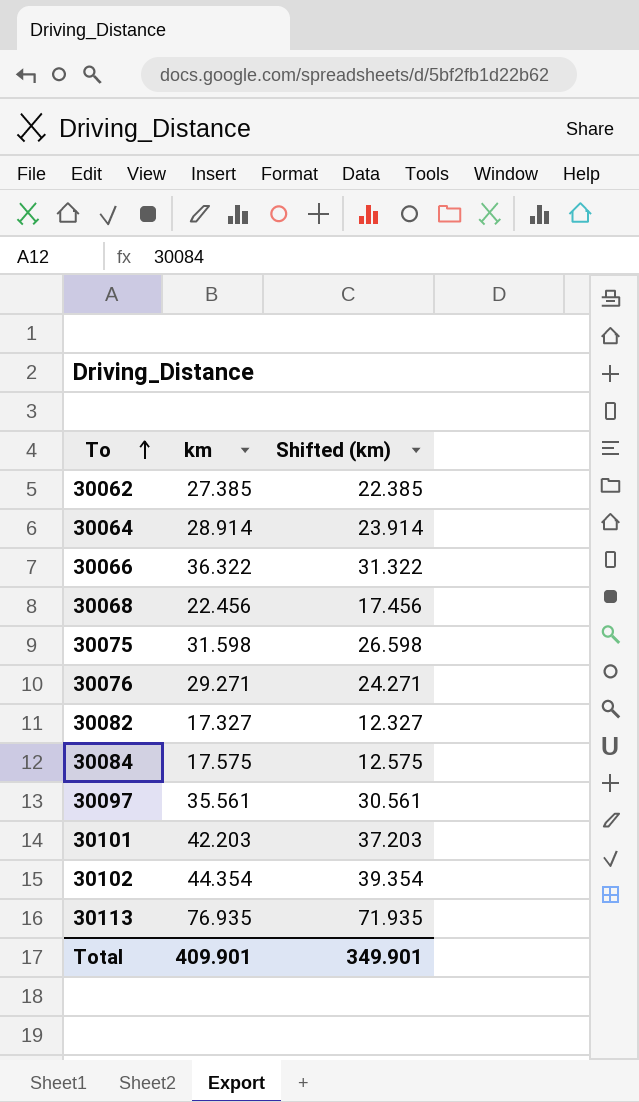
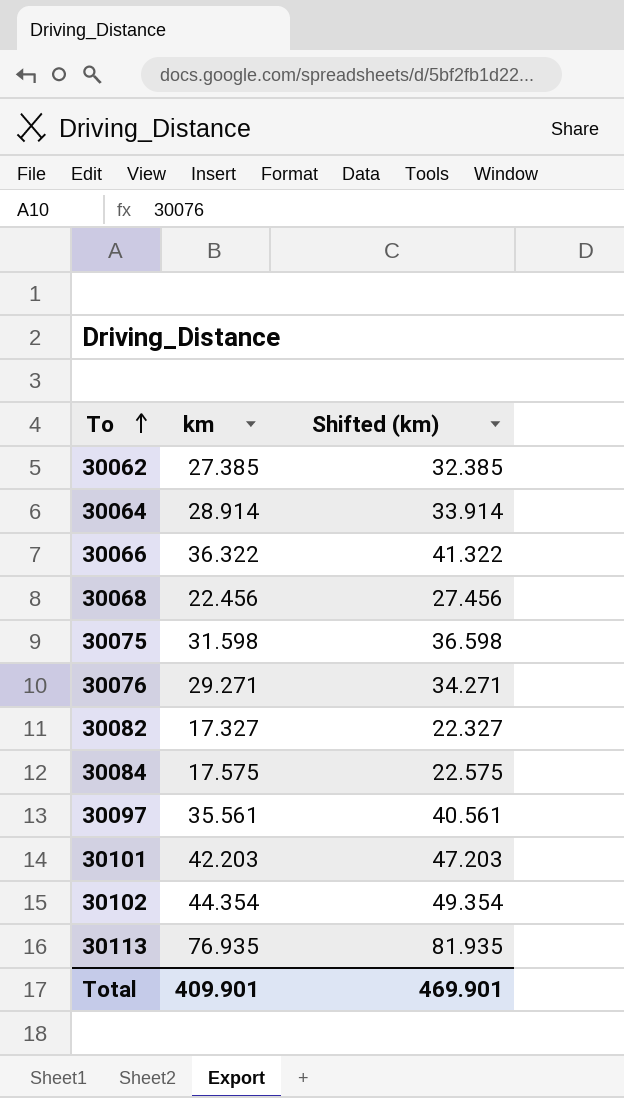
column Shifted (km) | formula: [km] - 5 -> [km] + 5
Total | Shifted (km): 349.901 -> 469.901

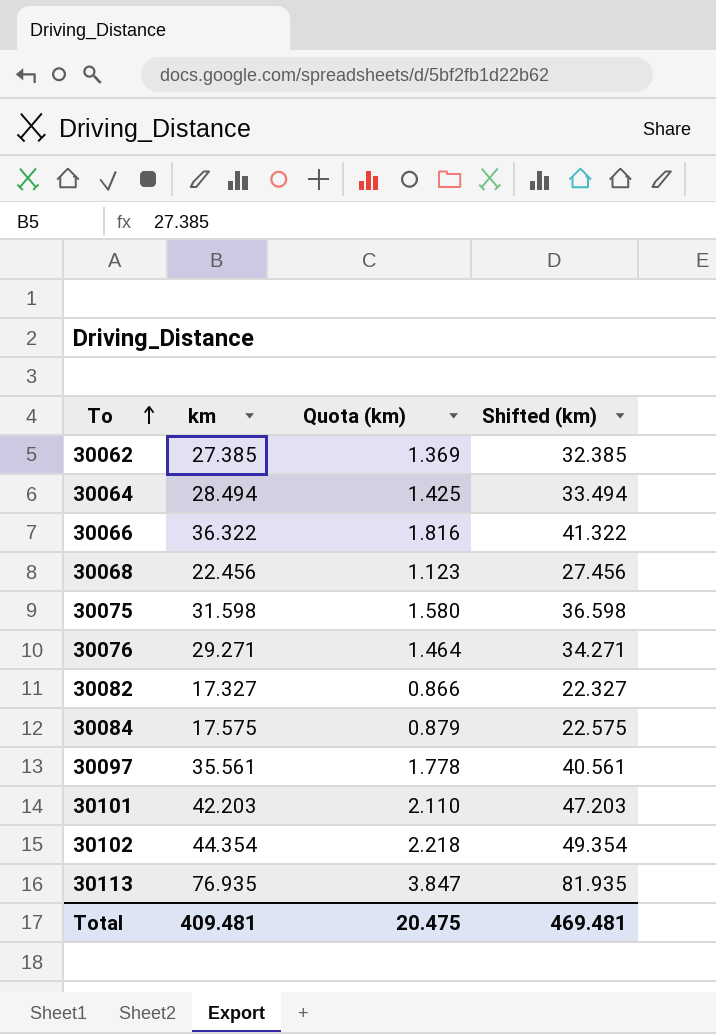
column Quota (km) | formula: none -> [km] * 0.05
30064 | km: 28.914 -> 28.494
30064 | Shifted (km): 33.914 -> 33.494
Total | km: 409.901 -> 409.481
Total | Shifted (km): 469.901 -> 469.481

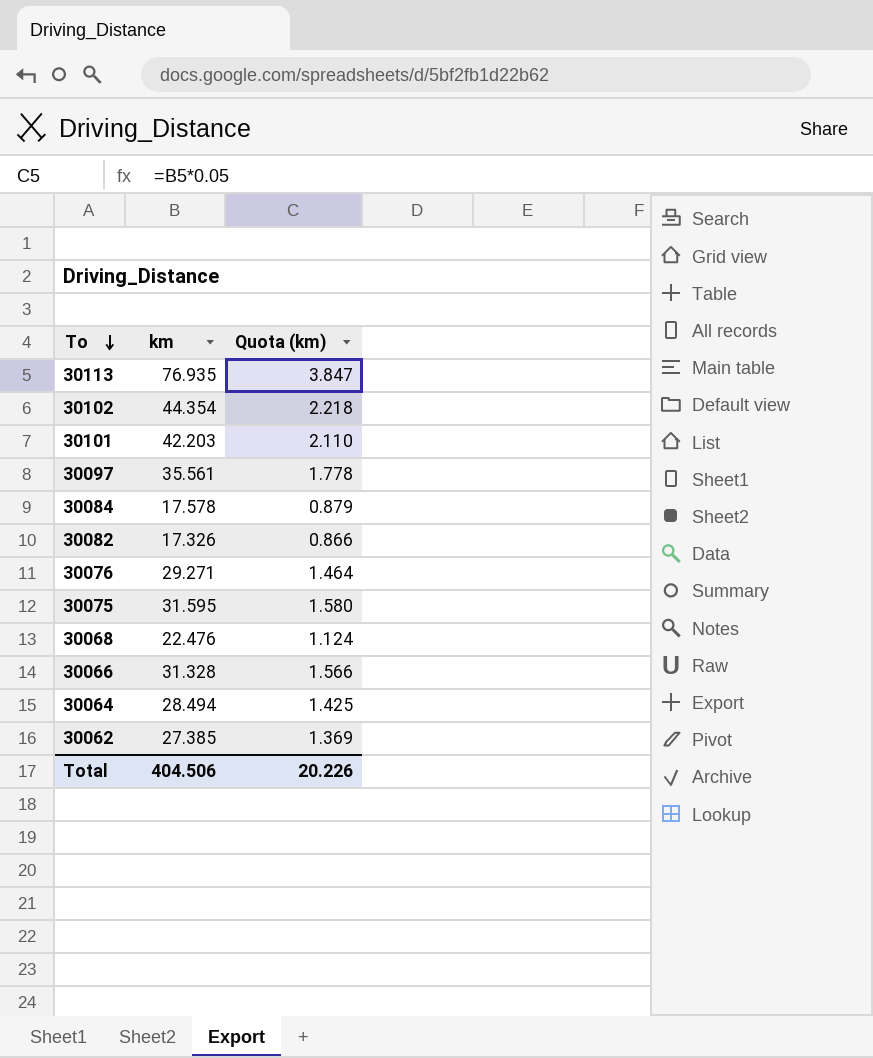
row order: To ascending -> To descending
column Shifted (km) | formula: [km] + 5 -> none
30084 | km: 17.575 -> 17.578
30082 | km: 17.327 -> 17.326
30075 | km: 31.598 -> 31.595
30068 | km: 22.456 -> 22.476
30068 | Quota (km): 1.123 -> 1.124
30066 | km: 36.322 -> 31.328
30066 | Quota (km): 1.816 -> 1.566
Total | km: 409.481 -> 404.506
Total | Quota (km): 20.475 -> 20.226

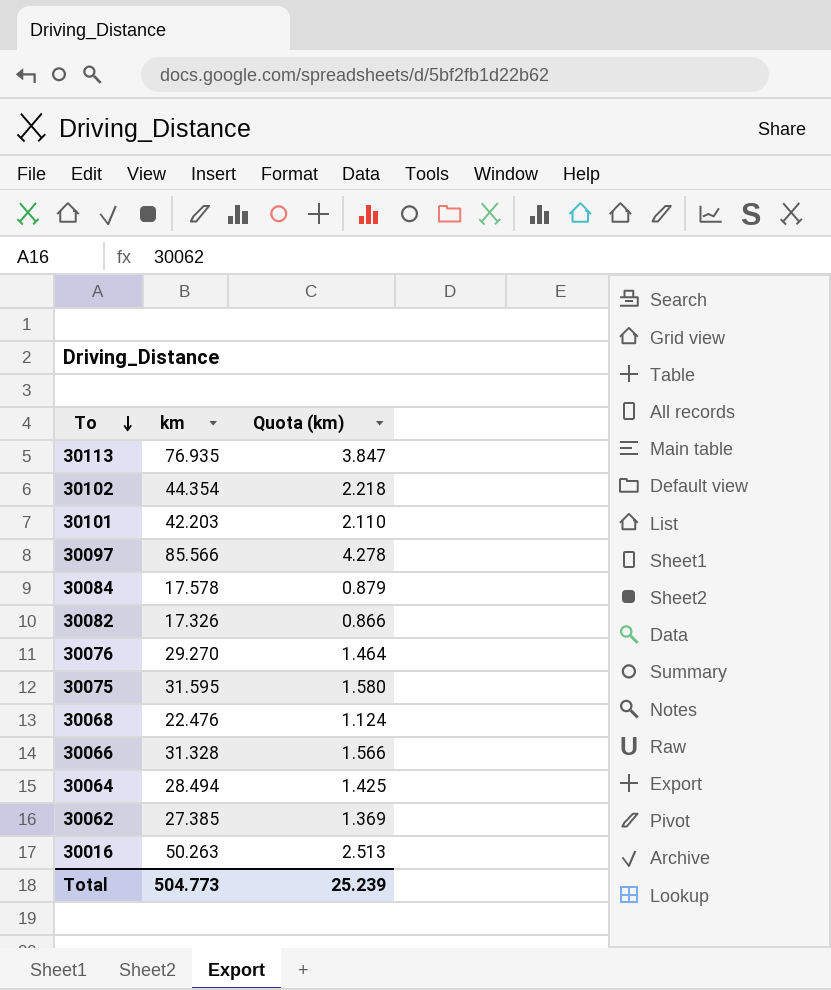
30097 | km: 35.561 -> 85.566
30097 | Quota (km): 1.778 -> 4.278
30076 | km: 29.271 -> 29.270
row 30016: none -> 50.263 | 2.513
Total | km: 404.506 -> 504.773
Total | Quota (km): 20.226 -> 25.239

